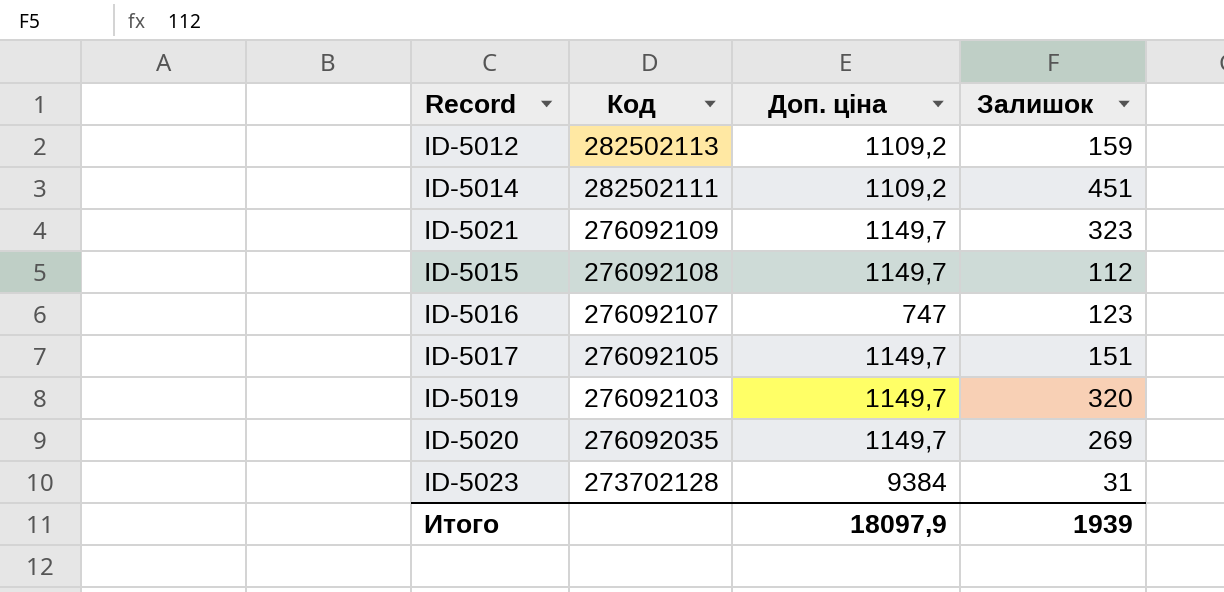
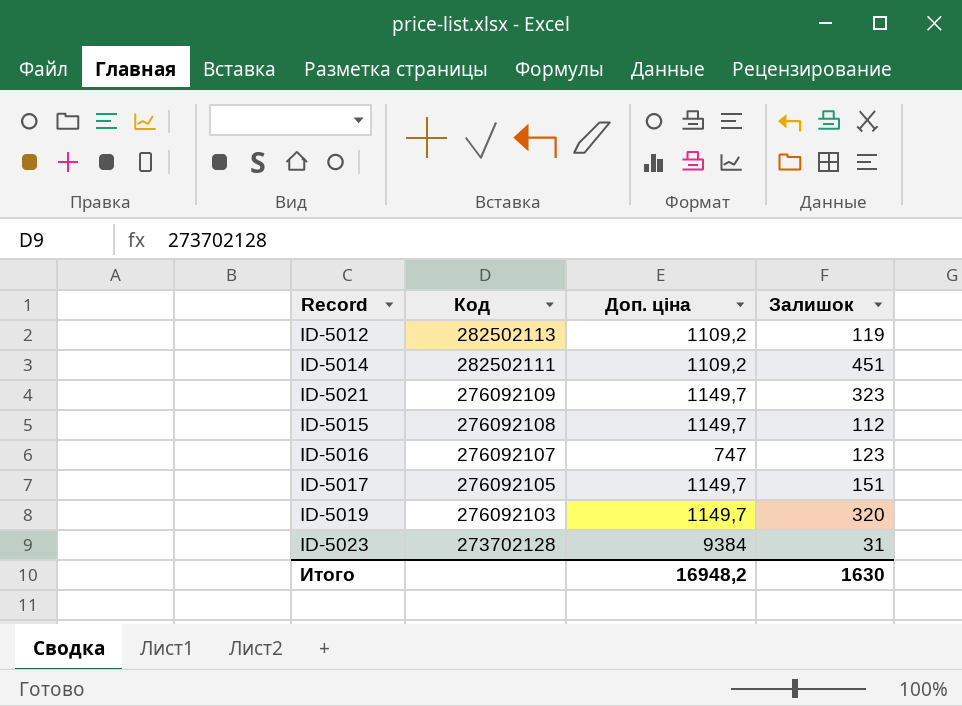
row ID-5020: 276092035 | 1149,7 | 269 -> none
ID-5012 | Залишок: 159 -> 119
Итого | Доп. ціна: 18097,9 -> 16948,2
Итого | Залишок: 1939 -> 1630

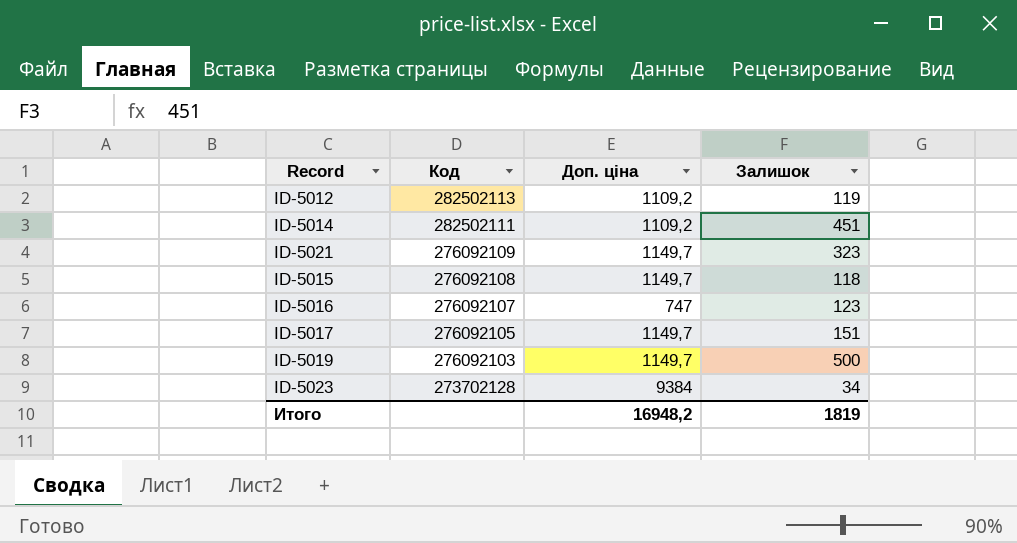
ID-5015 | Залишок: 112 -> 118
ID-5019 | Залишок: 320 -> 500
ID-5023 | Залишок: 31 -> 34
Итого | Залишок: 1630 -> 1819

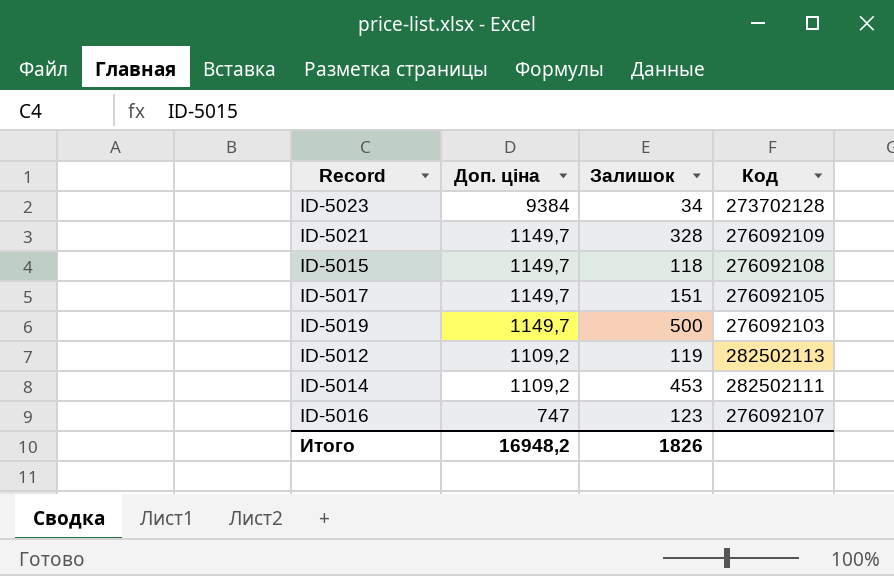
row order: Код descending -> Доп. ціна descending
column Код | position: 2 -> 4
ID-5021 | Залишок: 323 -> 328
ID-5014 | Залишок: 451 -> 453
Итого | Залишок: 1819 -> 1826

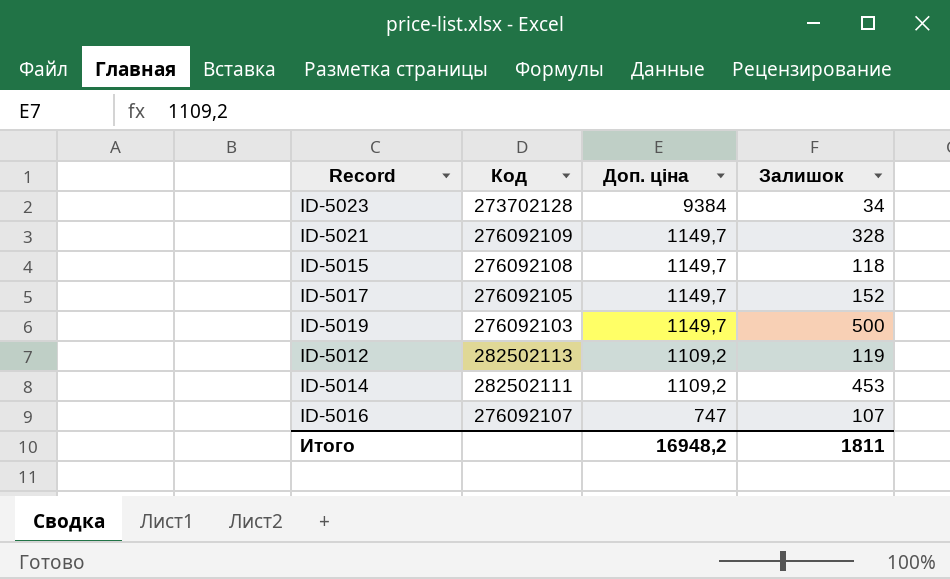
column Код | position: 4 -> 2
ID-5017 | Залишок: 151 -> 152
ID-5016 | Залишок: 123 -> 107
Итого | Залишок: 1826 -> 1811

